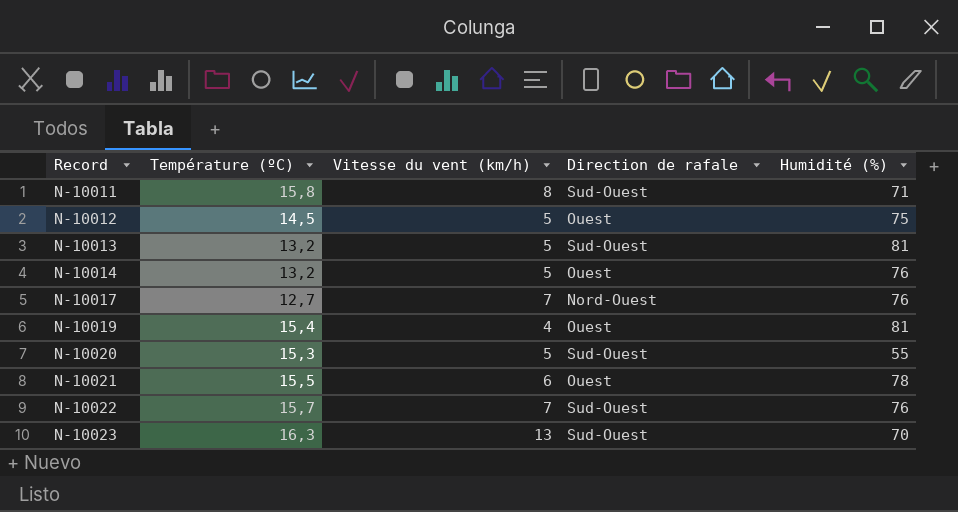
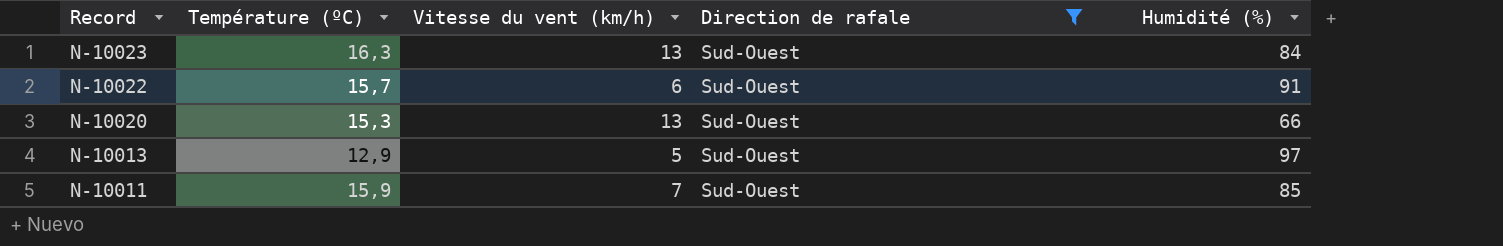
filter: none -> Direction de rafale = Sud-Ouest
row order: Record ascending -> Record descending
N-10023 | Humidité (%): 70 -> 84
N-10022 | Vitesse du vent (km/h): 7 -> 6
N-10022 | Humidité (%): 76 -> 91
N-10020 | Vitesse du vent (km/h): 5 -> 13
N-10020 | Humidité (%): 55 -> 66
N-10013 | Température (ºC): 13,2 -> 12,9
N-10013 | Humidité (%): 81 -> 97
N-10011 | Température (ºC): 15,8 -> 15,9
N-10011 | Vitesse du vent (km/h): 8 -> 7
N-10011 | Humidité (%): 71 -> 85

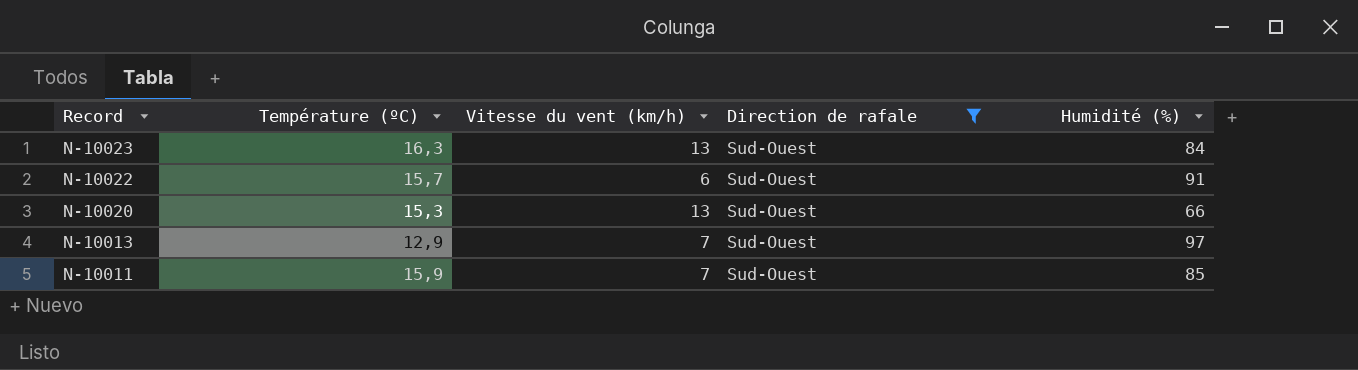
N-10013 | Vitesse du vent (km/h): 5 -> 7

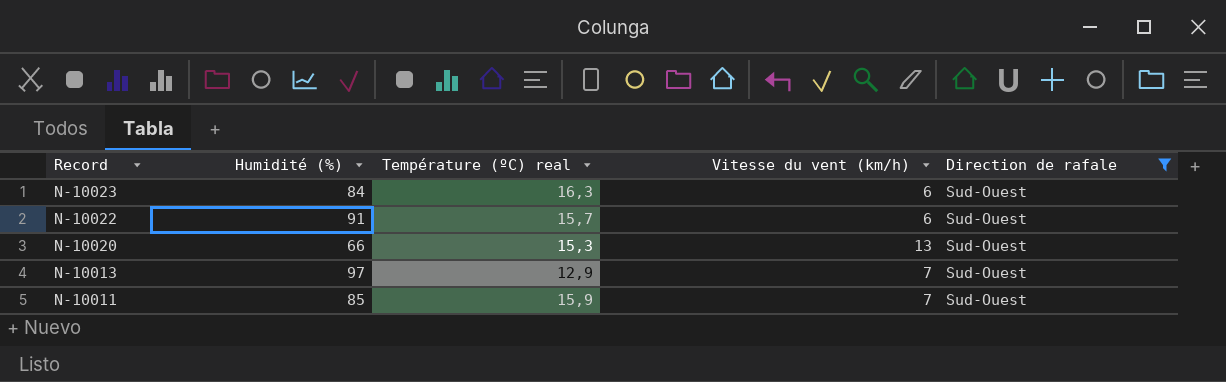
column Humidité (%) | position: 5 -> 2
column name: Température (ºC) -> Température (ºC) real
N-10023 | Vitesse du vent (km/h): 13 -> 6

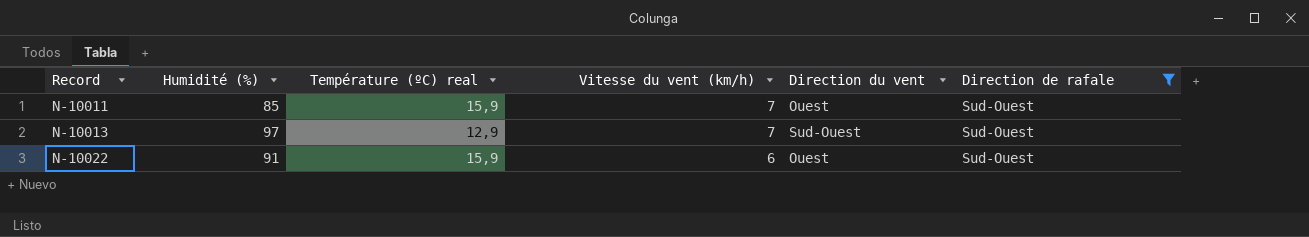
row order: Record descending -> Record ascending
column Direction du vent | position: none -> 5
row N-10023: 84 | 16,3 | 6 | Sud-Ouest -> none
row N-10020: 66 | 15,3 | 13 | Sud-Ouest -> none
N-10022 | Température (ºC) real: 15,7 -> 15,9

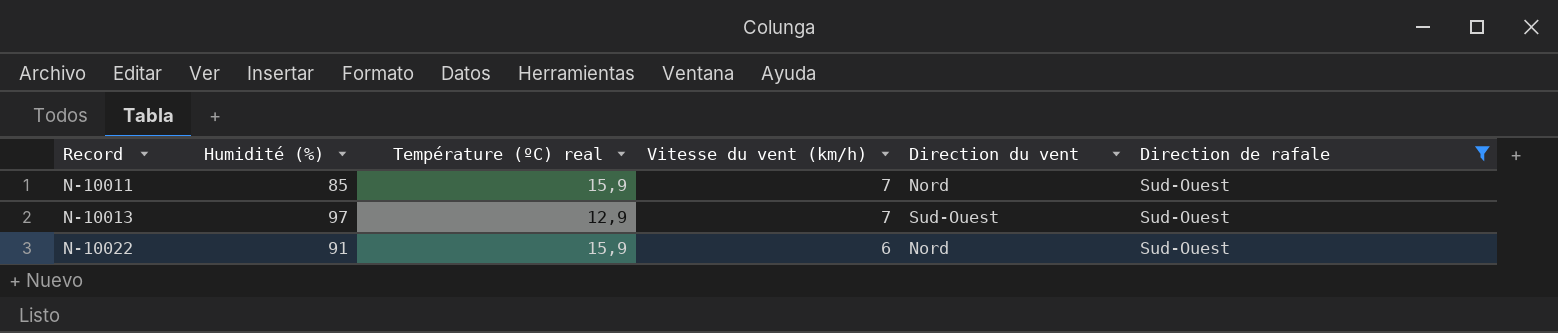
N-10011 | Direction du vent: Ouest -> Nord
N-10022 | Direction du vent: Ouest -> Nord

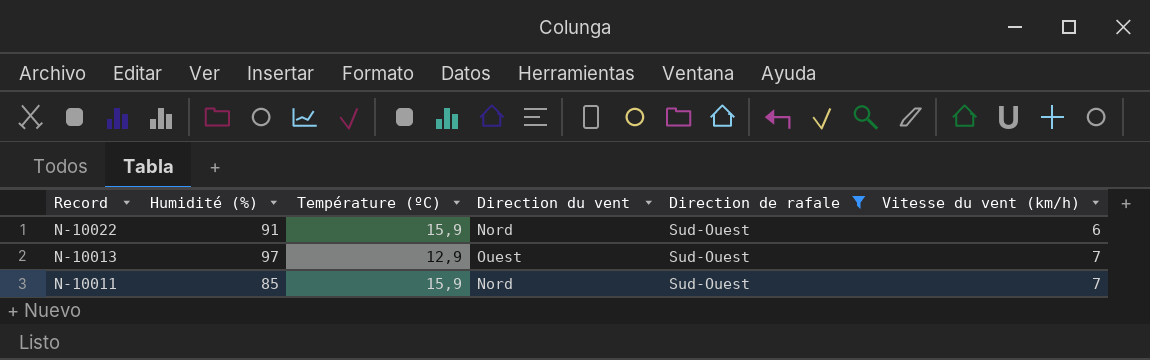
row order: Record ascending -> Record descending
column name: Température (ºC) real -> Température (ºC)
column Vitesse du vent (km/h) | position: 4 -> 6
N-10013 | Direction du vent: Sud-Ouest -> Ouest

